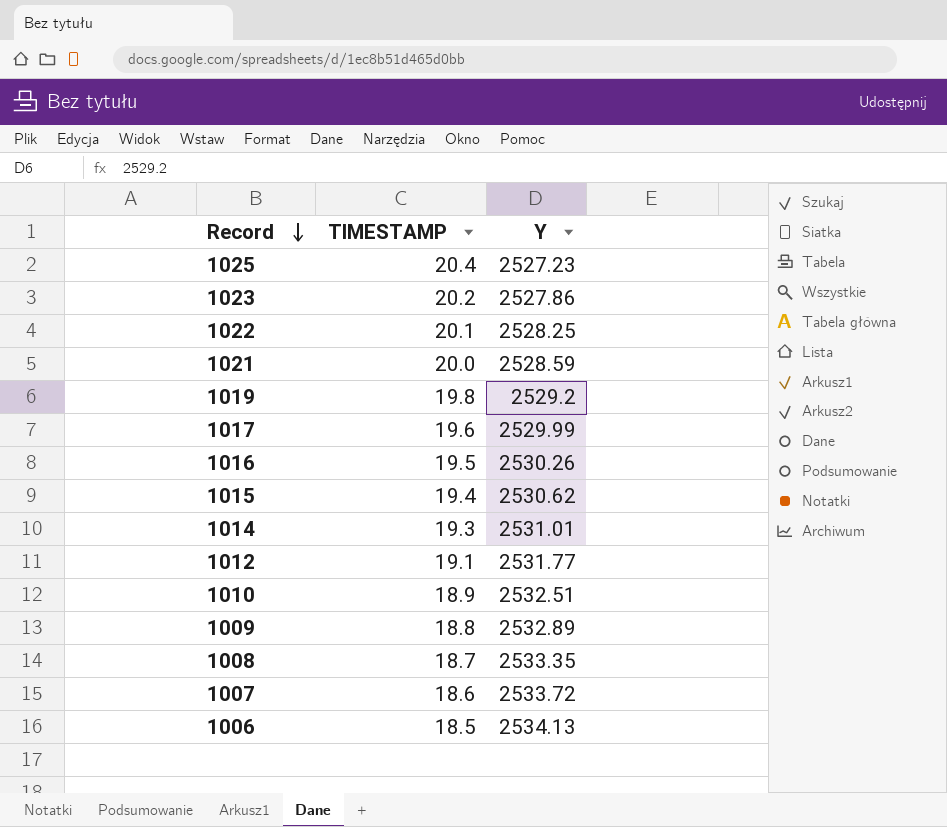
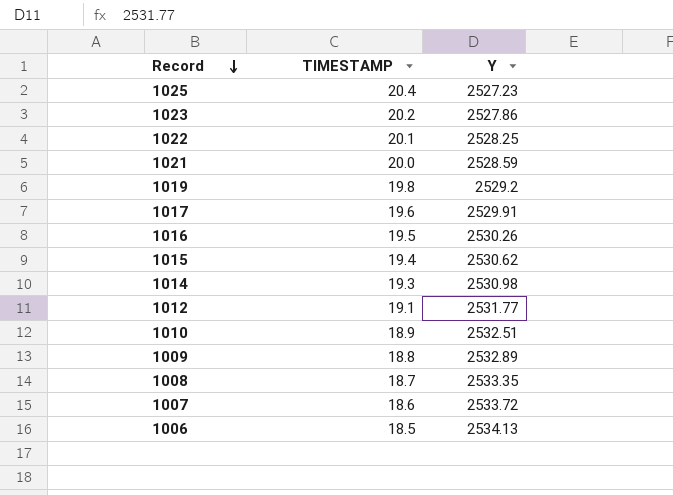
1017 | Y: 2529.99 -> 2529.91
1014 | Y: 2531.01 -> 2530.98

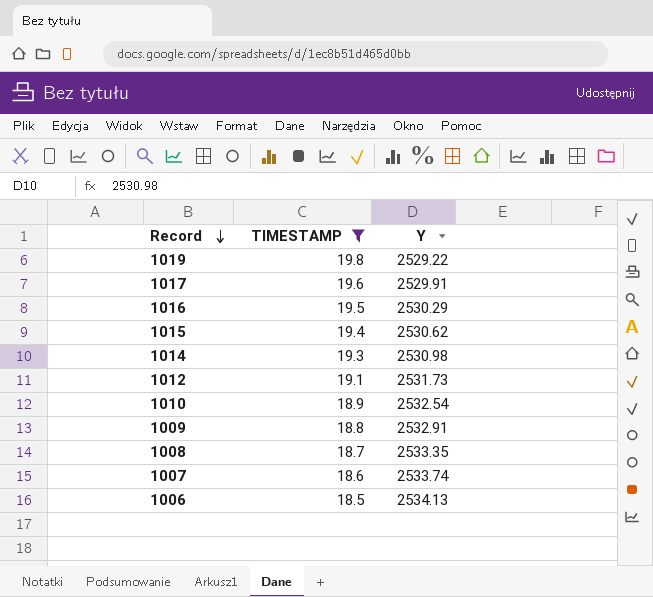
filter: none -> TIMESTAMP <= 19.8
1019 | Y: 2529.2 -> 2529.22
1016 | Y: 2530.26 -> 2530.29
1012 | Y: 2531.77 -> 2531.73
1010 | Y: 2532.51 -> 2532.54
1009 | Y: 2532.89 -> 2532.91
1007 | Y: 2533.72 -> 2533.74

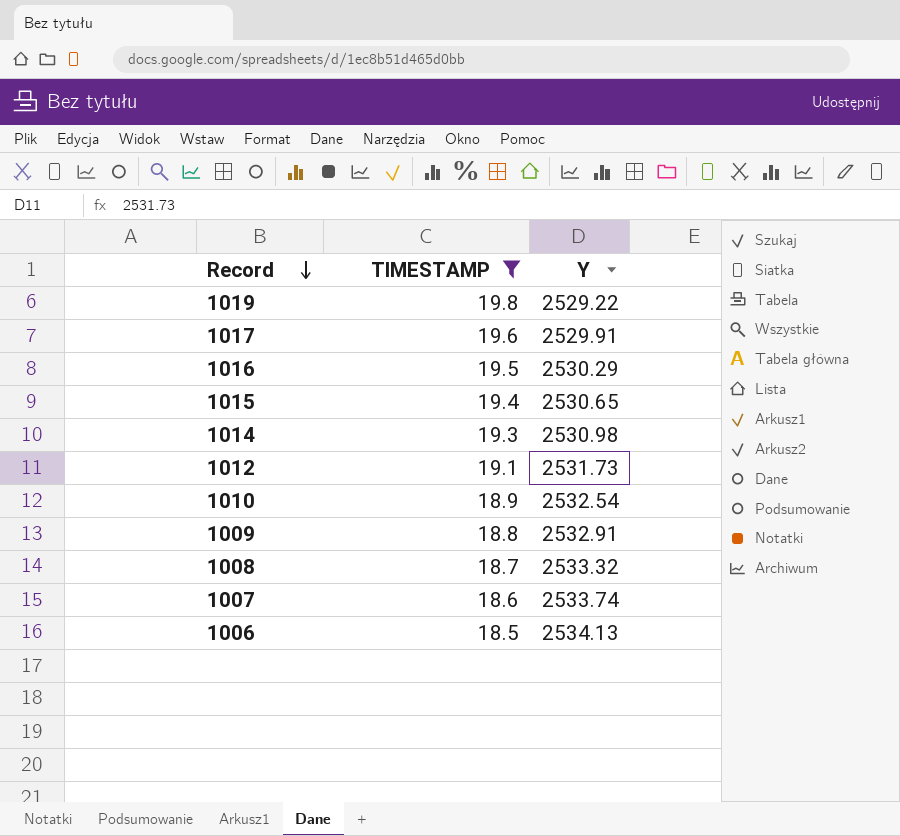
1015 | Y: 2530.62 -> 2530.65
1008 | Y: 2533.35 -> 2533.32

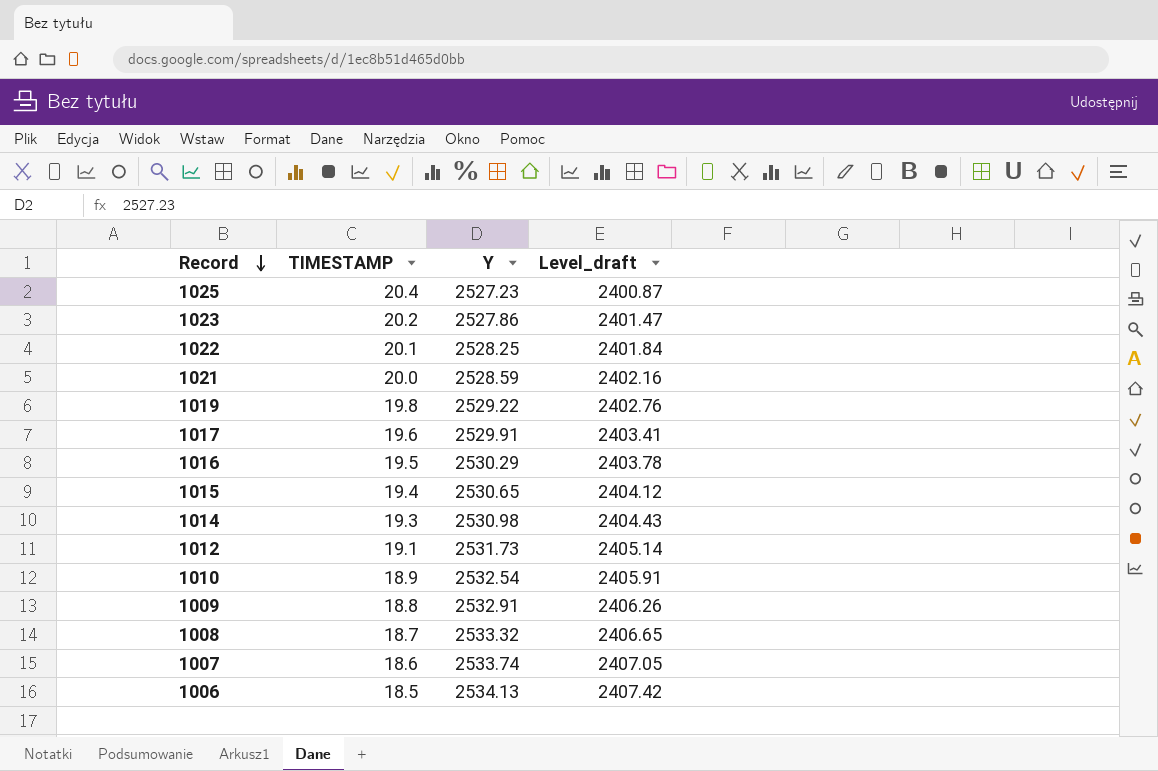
filter: TIMESTAMP <= 19.8 -> none
column Level_draft | formula: none -> [Y] * 0.95

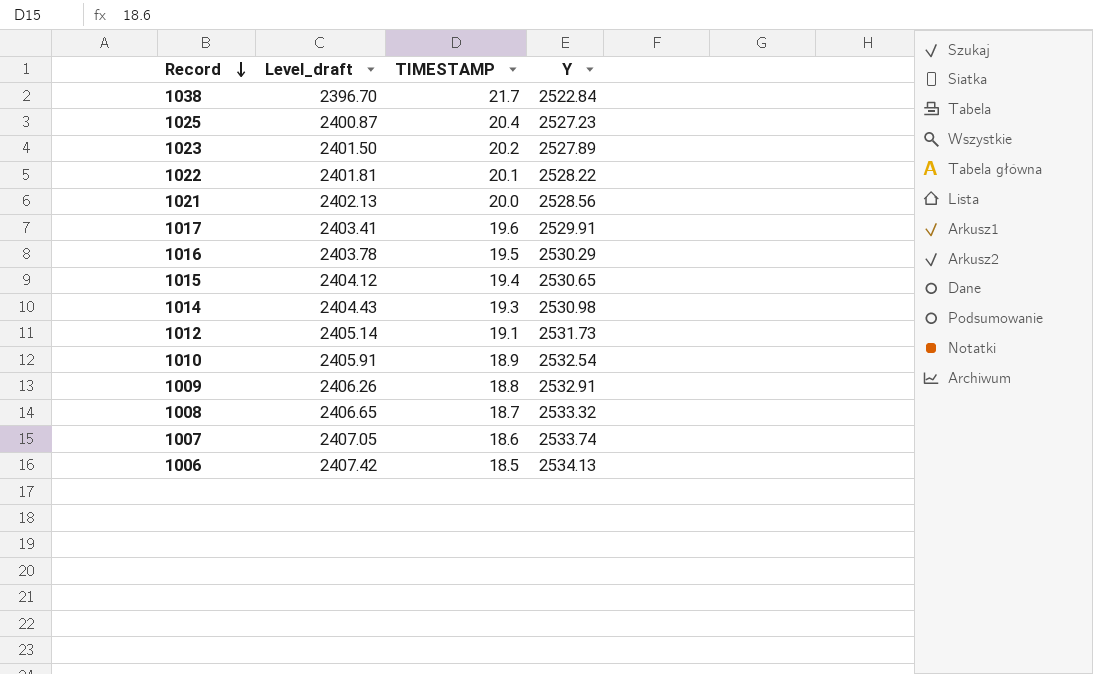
column Level_draft | position: 4 -> 2
row 1019: 19.8 | 2529.22 | 2402.76 -> none
row 1038: none -> 2396.70 | 21.7 | 2522.84
1023 | Level_draft: 2401.47 -> 2401.50
1023 | Y: 2527.86 -> 2527.89
1022 | Level_draft: 2401.84 -> 2401.81
1022 | Y: 2528.25 -> 2528.22
1021 | Level_draft: 2402.16 -> 2402.13
1021 | Y: 2528.59 -> 2528.56

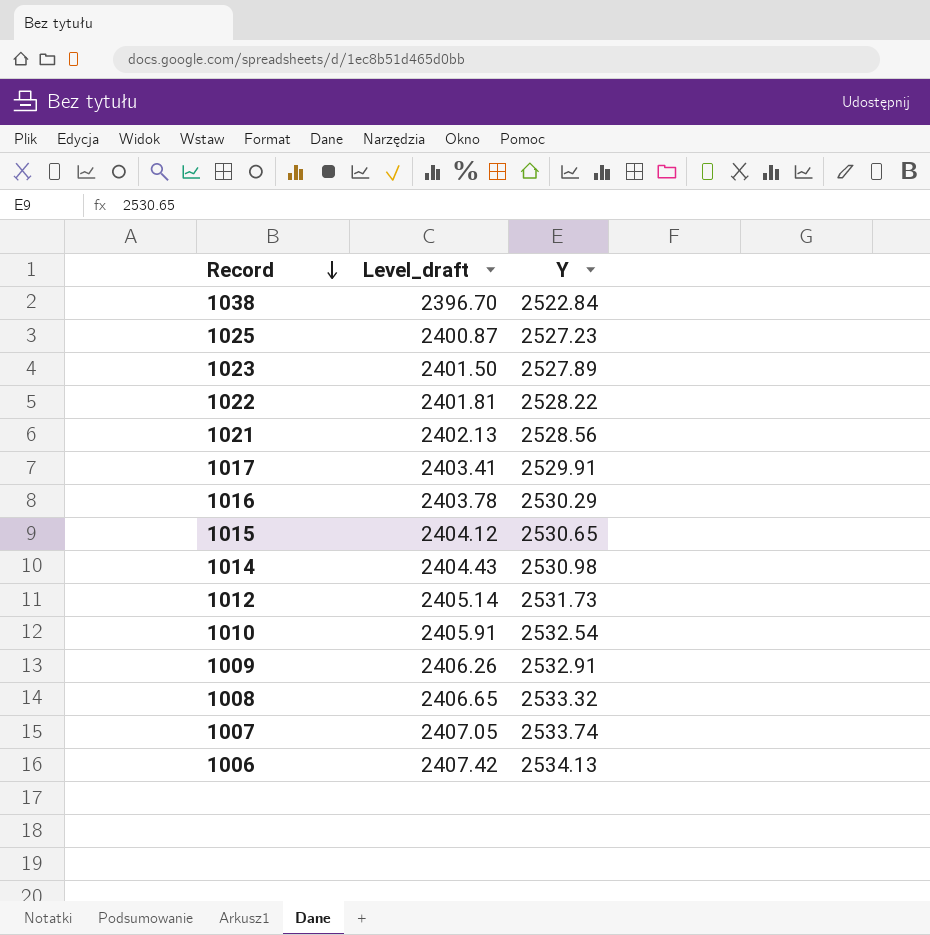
column TIMESTAMP | position: 3 -> none

